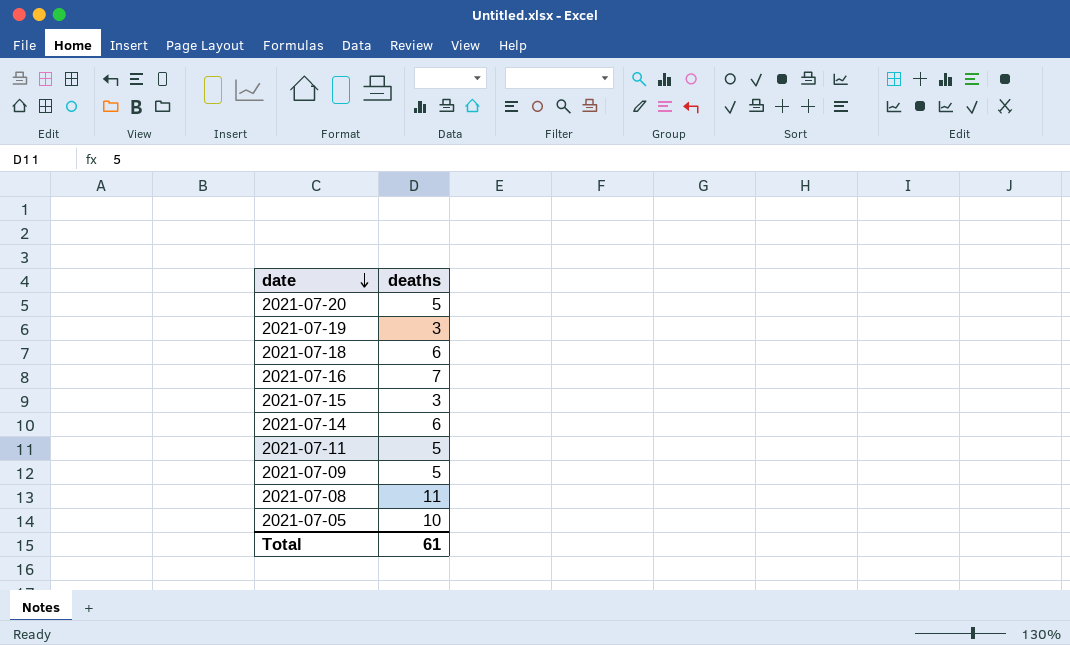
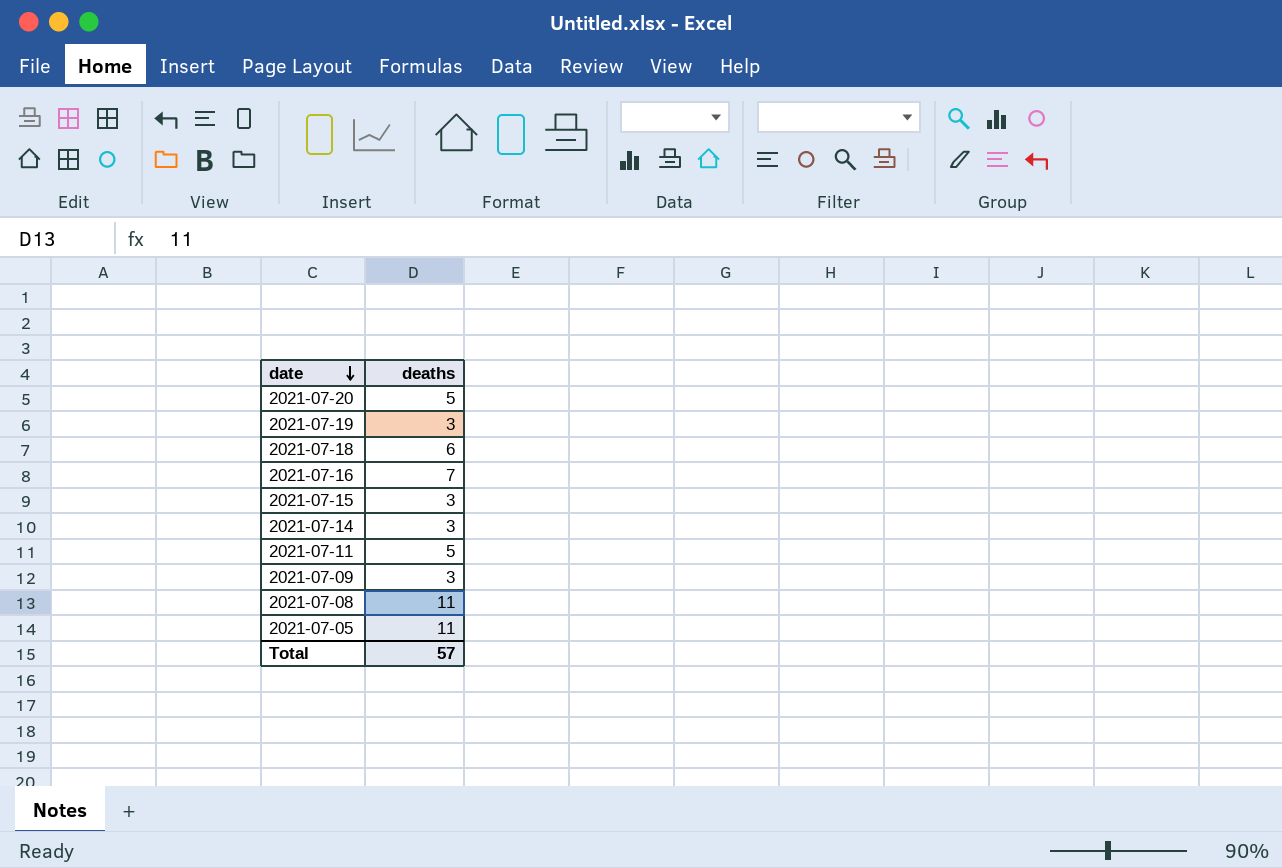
2021-07-14 | deaths: 6 -> 3
2021-07-09 | deaths: 5 -> 3
2021-07-05 | deaths: 10 -> 11
Total | deaths: 61 -> 57

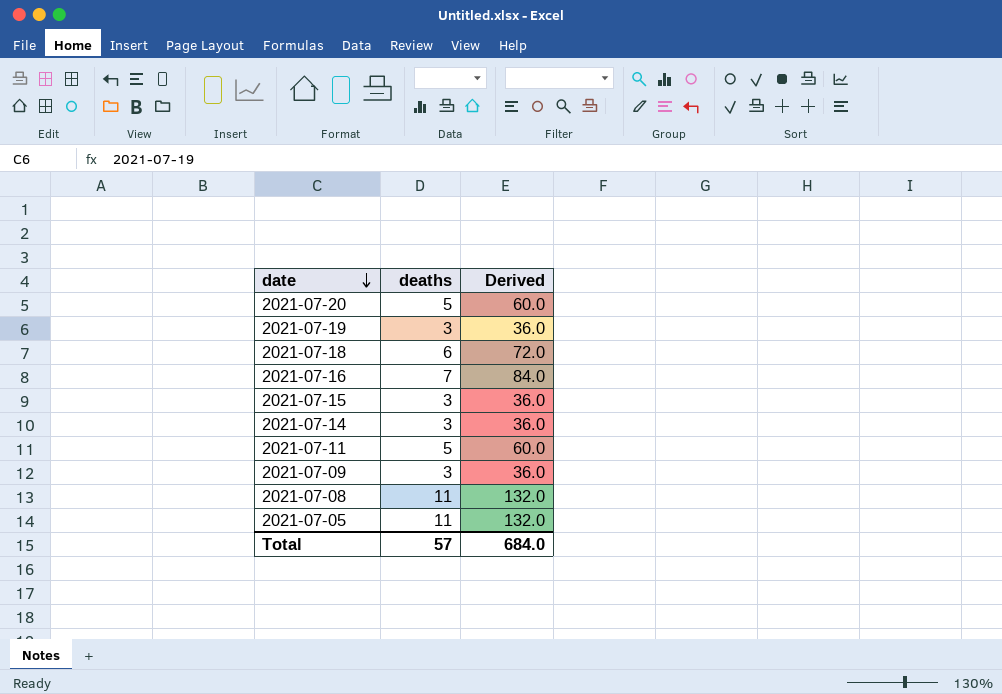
column Derived | formula: none -> [deaths] * 12

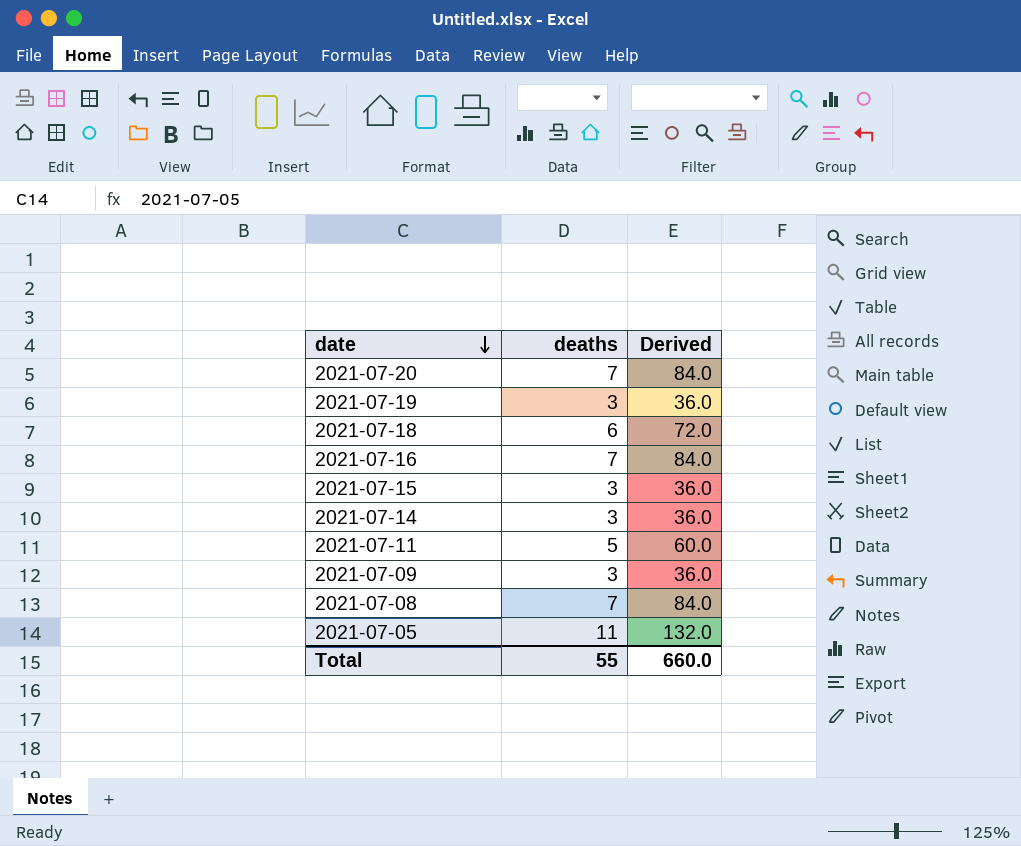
2021-07-20 | deaths: 5 -> 7
2021-07-20 | Derived: 60.0 -> 84.0
2021-07-08 | deaths: 11 -> 7
2021-07-08 | Derived: 132.0 -> 84.0
Total | deaths: 57 -> 55
Total | Derived: 684.0 -> 660.0

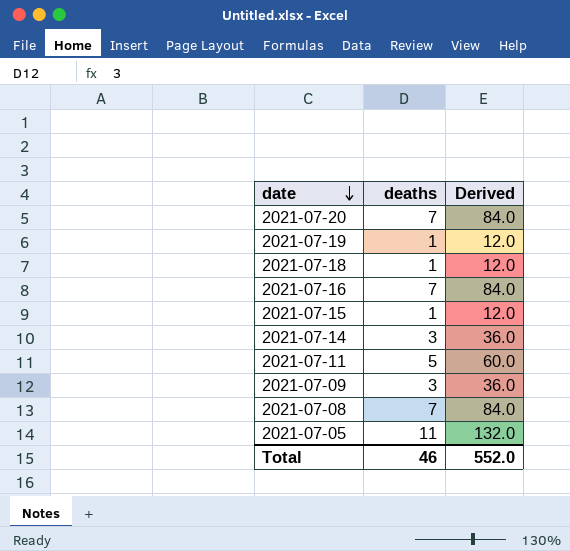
2021-07-19 | deaths: 3 -> 1
2021-07-19 | Derived: 36.0 -> 12.0
2021-07-18 | deaths: 6 -> 1
2021-07-18 | Derived: 72.0 -> 12.0
2021-07-15 | deaths: 3 -> 1
2021-07-15 | Derived: 36.0 -> 12.0
Total | deaths: 55 -> 46
Total | Derived: 660.0 -> 552.0

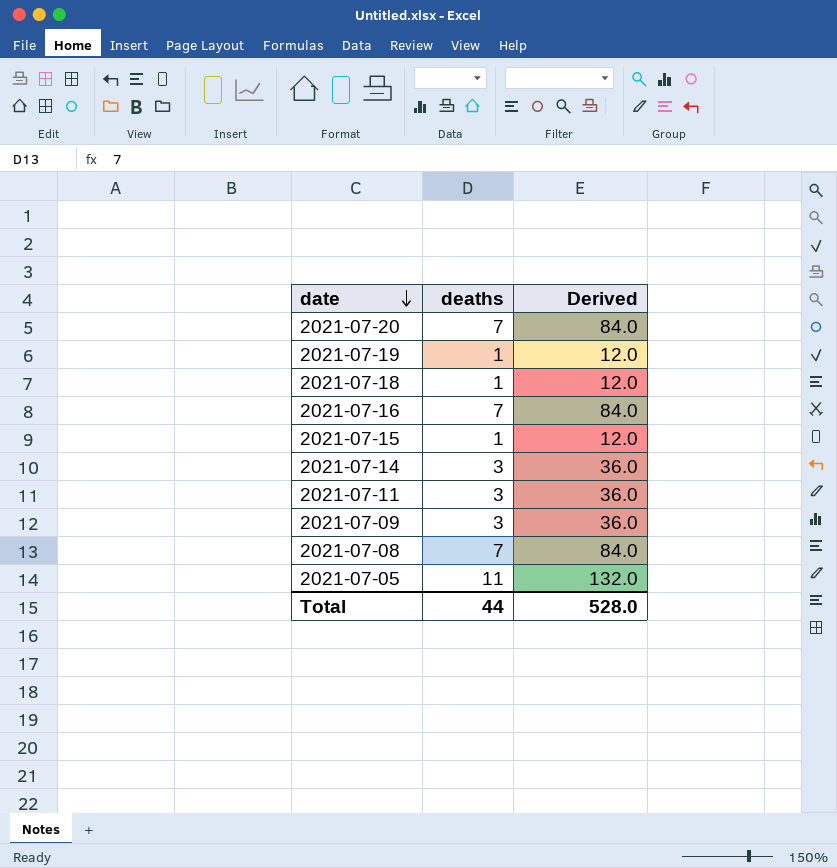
2021-07-11 | deaths: 5 -> 3
2021-07-11 | Derived: 60.0 -> 36.0
Total | deaths: 46 -> 44
Total | Derived: 552.0 -> 528.0

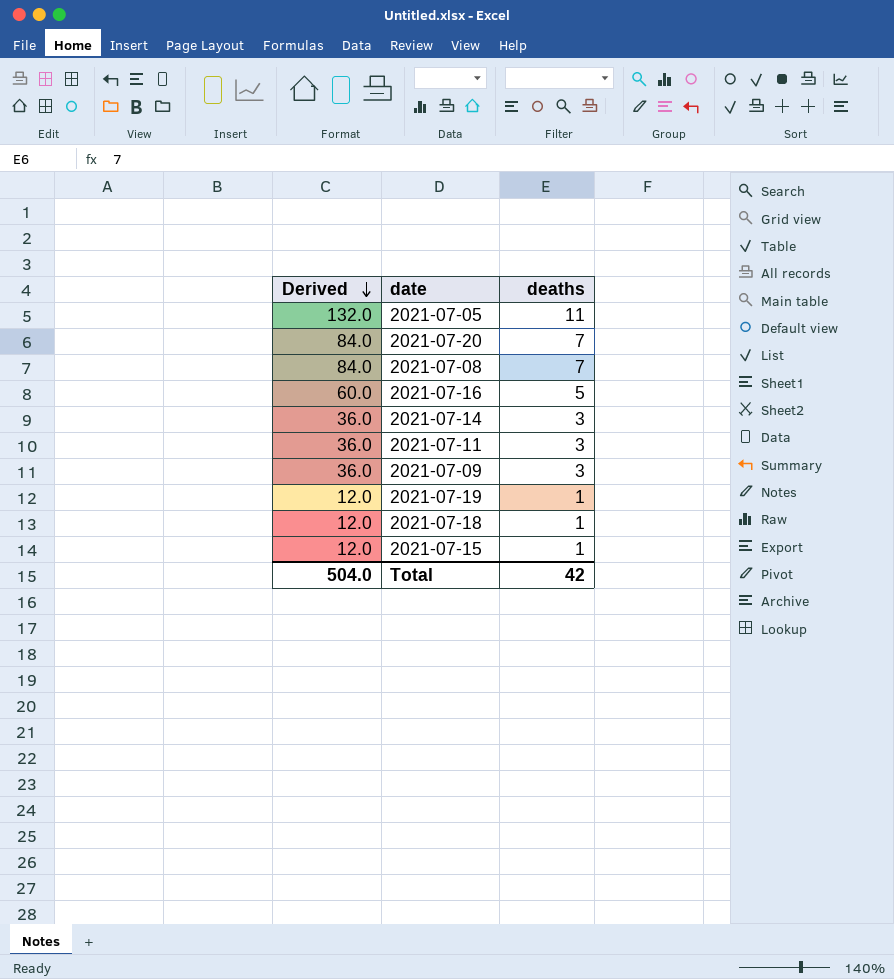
row order: date descending -> Derived descending
column Derived | position: 3 -> 1
2021-07-16 | Derived: 84.0 -> 60.0
2021-07-16 | deaths: 7 -> 5
Total | Derived: 528.0 -> 504.0
Total | deaths: 44 -> 42

